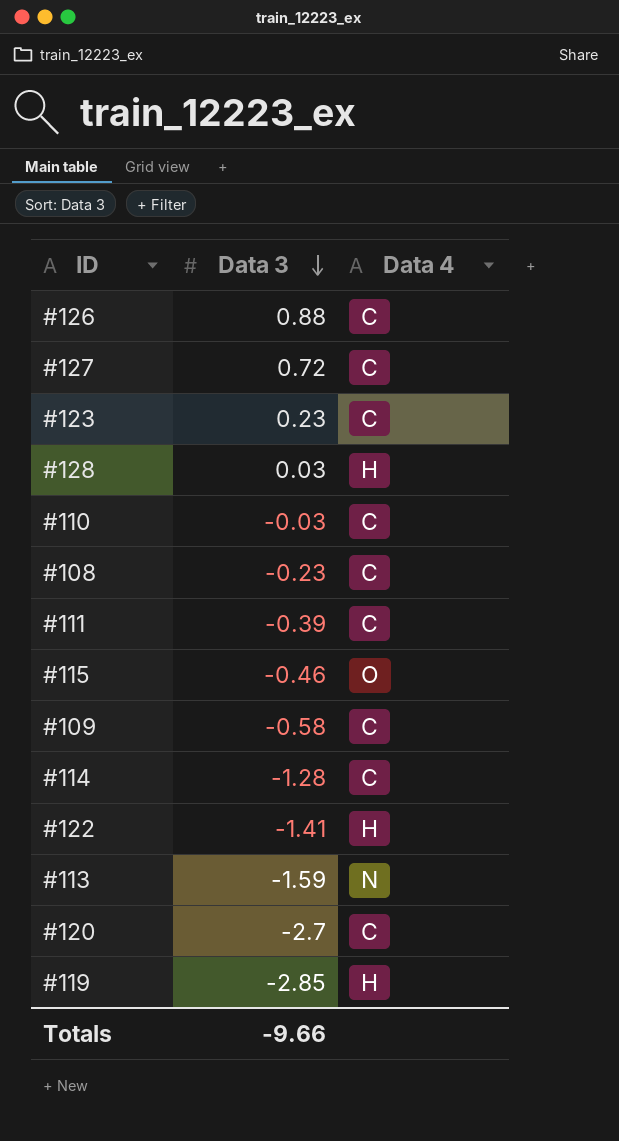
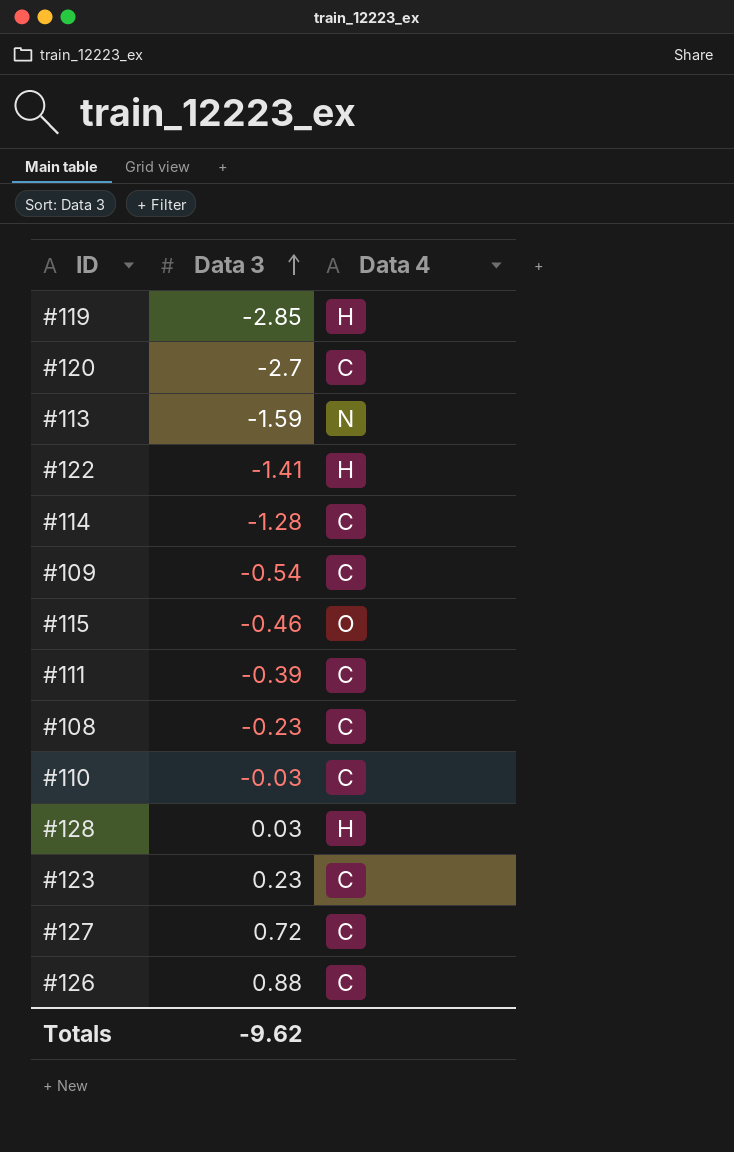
row order: Data 3 descending -> Data 3 ascending
#109 | Data 3: -0.58 -> -0.54
Totals | Data 3: -9.66 -> -9.62

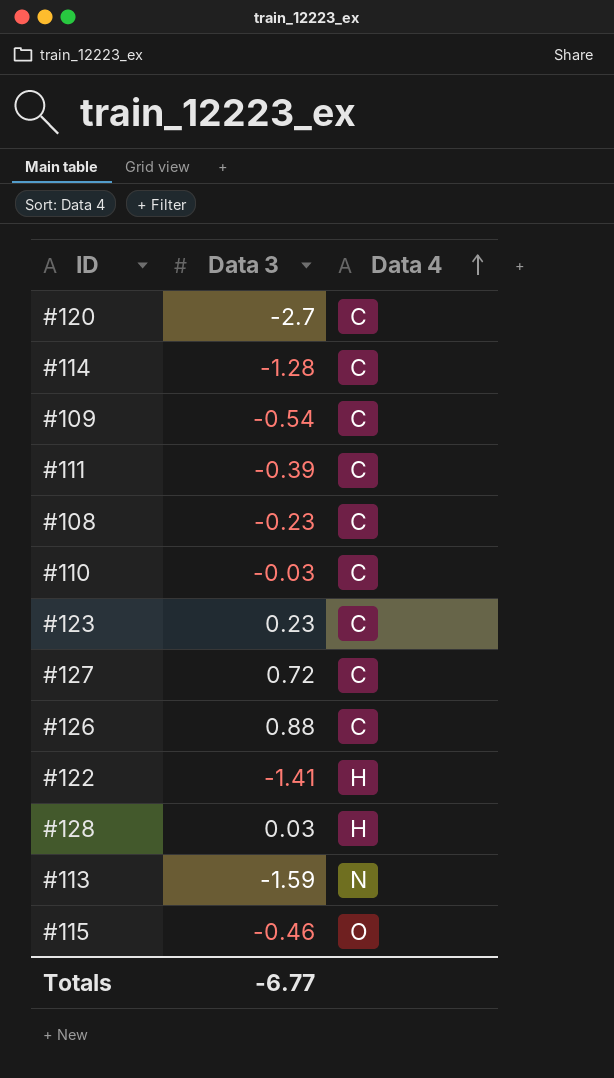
row order: Data 3 ascending -> Data 4 ascending
row #119: -2.85 | H -> none
Totals | Data 3: -9.62 -> -6.77

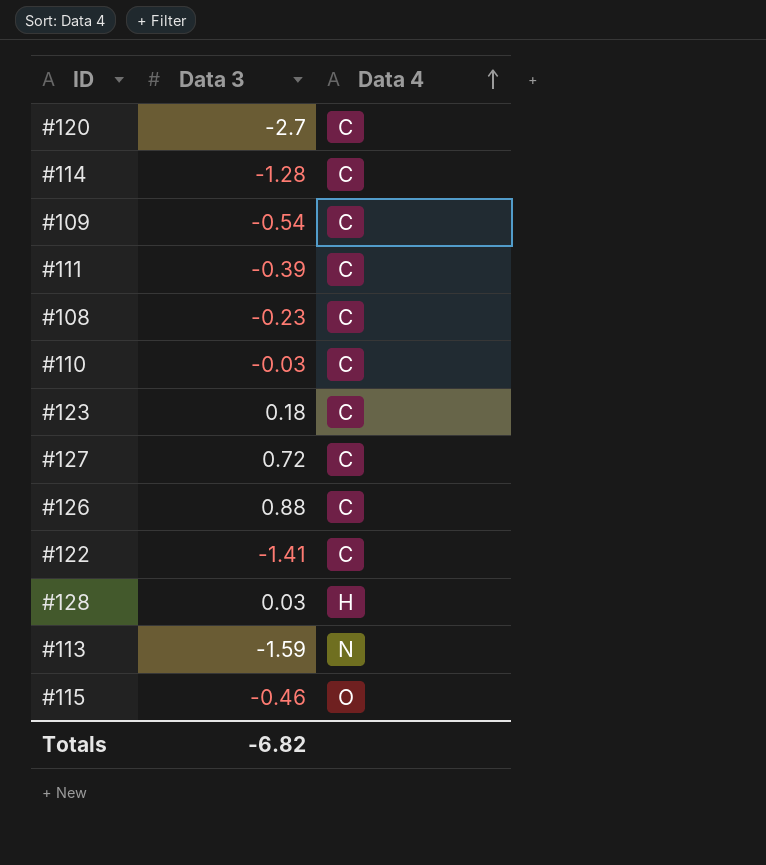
#123 | Data 3: 0.23 -> 0.18
#122 | Data 4: H -> C
Totals | Data 3: -6.77 -> -6.82

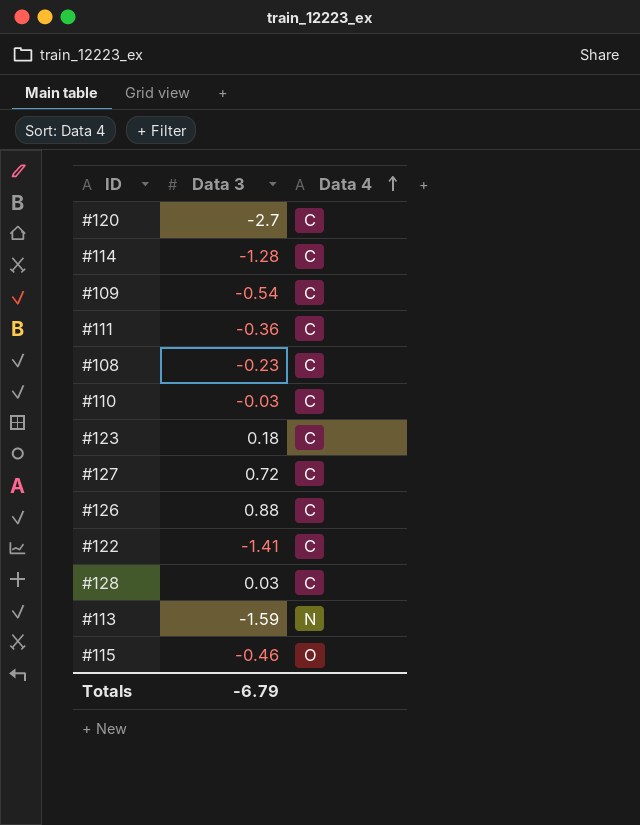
#111 | Data 3: -0.39 -> -0.36
#128 | Data 4: H -> C
Totals | Data 3: -6.82 -> -6.79

